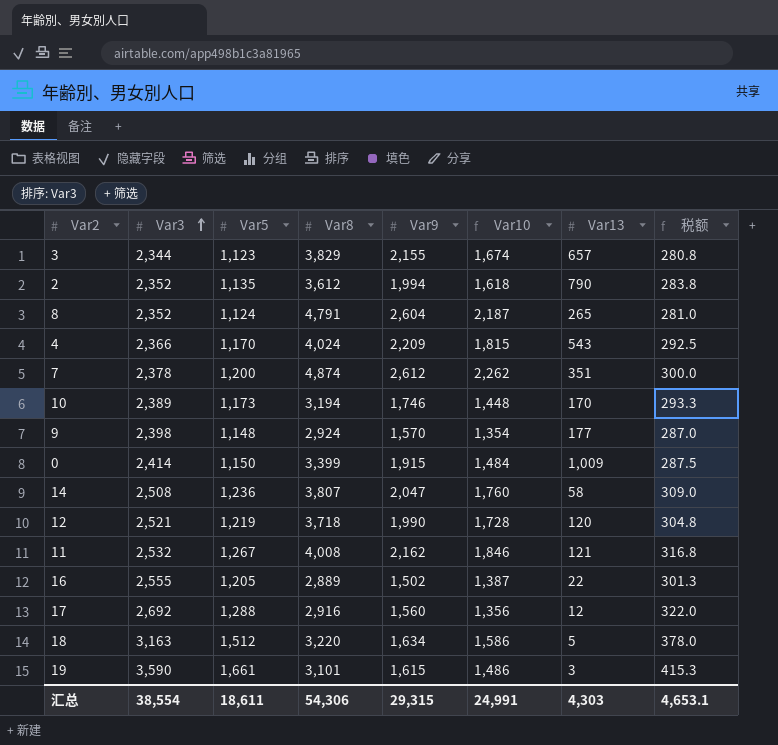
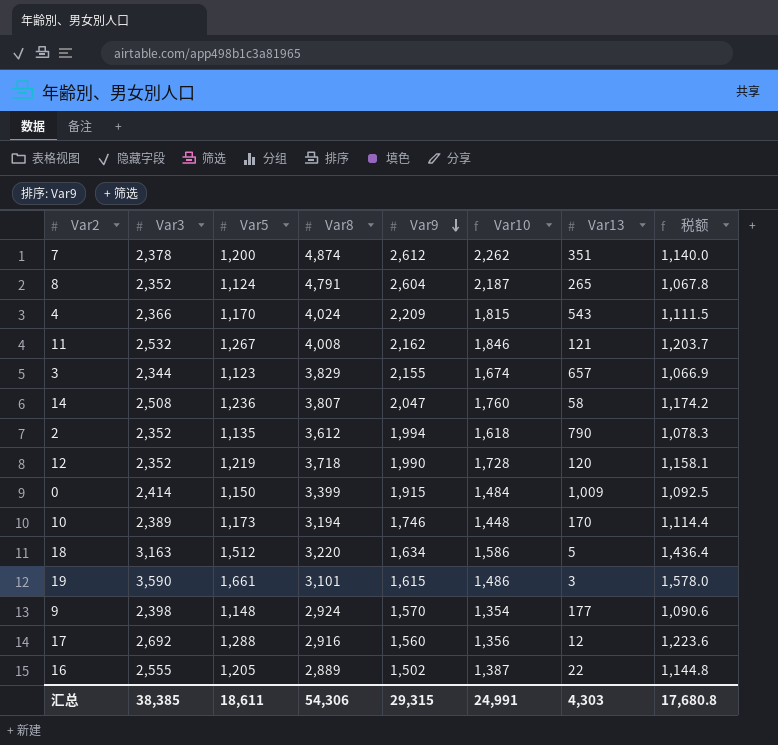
row order: Var3 ascending -> Var9 descending
column 税额 | formula: [Var5] * 0.25 -> [Var5] * 0.95
12 | Var3: 2,521 -> 2,352
汇总 | Var3: 38,554 -> 38,385
汇总 | 税额: 4,653.1 -> 17,680.8

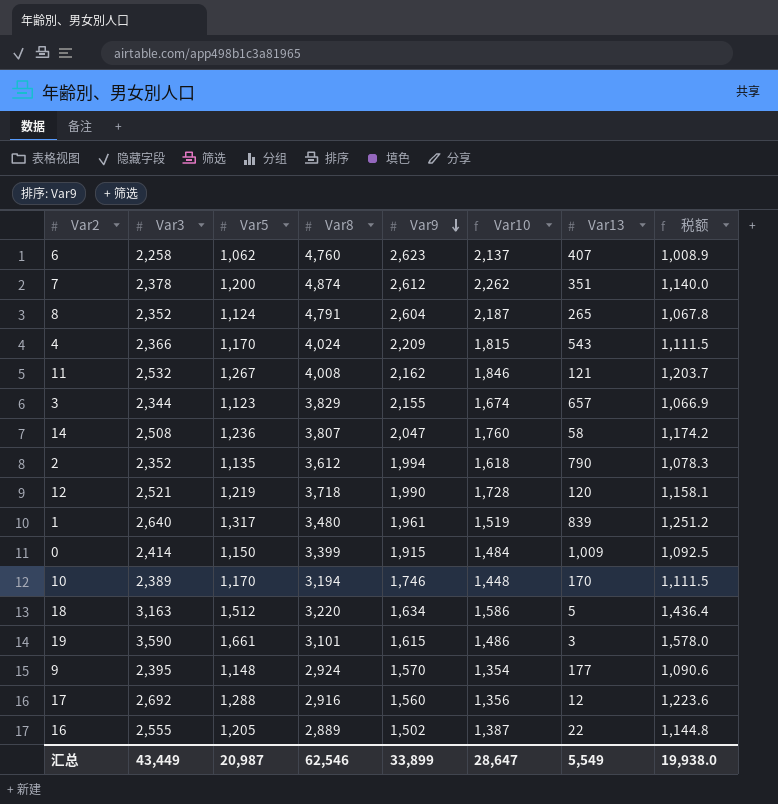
row 6: none -> 2,258 | 1,062 | 4,760 | 2,623 | 2,137 | 407 | 1,008.9
12 | Var3: 2,352 -> 2,521
row 1: none -> 2,640 | 1,317 | 3,480 | 1,961 | 1,519 | 839 | 1,251.2
10 | Var5: 1,173 -> 1,170
10 | 税额: 1,114.4 -> 1,111.5
9 | Var3: 2,398 -> 2,395
汇总 | Var3: 38,385 -> 43,449
汇总 | Var5: 18,611 -> 20,987
汇总 | Var8: 54,306 -> 62,546
汇总 | Var9: 29,315 -> 33,899
汇总 | Var10: 24,991 -> 28,647
汇总 | Var13: 4,303 -> 5,549
汇总 | 税额: 17,680.8 -> 19,938.0

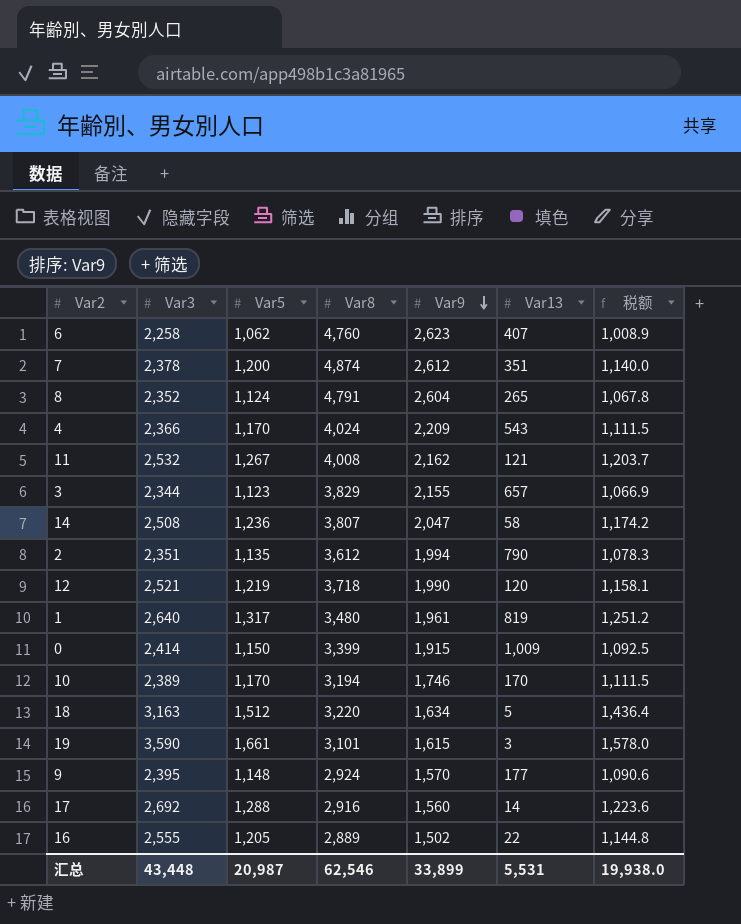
column Var10 | formula: [Var8] - [Var9] -> none
2 | Var3: 2,352 -> 2,351
1 | Var13: 839 -> 819
17 | Var13: 12 -> 14
汇总 | Var3: 43,449 -> 43,448
汇总 | Var13: 5,549 -> 5,531

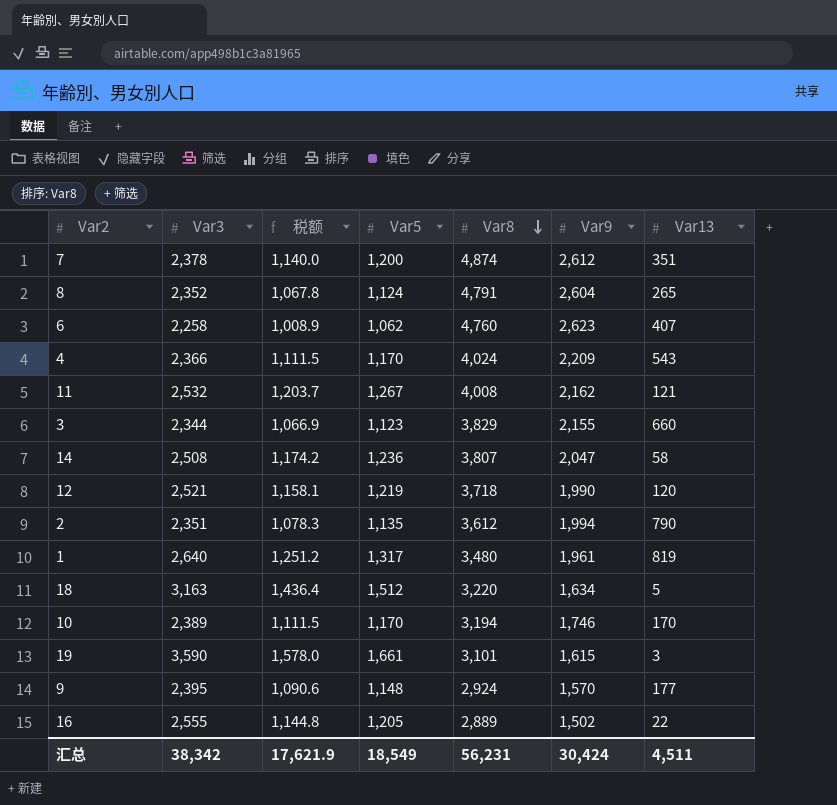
row order: Var9 descending -> Var8 descending
column 税额 | position: 7 -> 3
row 0: 2,414 | 1,150 | 3,399 | 1,915 | 1,009 | 1,092.5 -> none
row 17: 2,692 | 1,288 | 2,916 | 1,560 | 14 | 1,223.6 -> none
3 | Var13: 657 -> 660
汇总 | Var3: 43,448 -> 38,342
汇总 | 税额: 19,938.0 -> 17,621.9
汇总 | Var5: 20,987 -> 18,549
汇总 | Var8: 62,546 -> 56,231
汇总 | Var9: 33,899 -> 30,424
汇总 | Var13: 5,531 -> 4,511

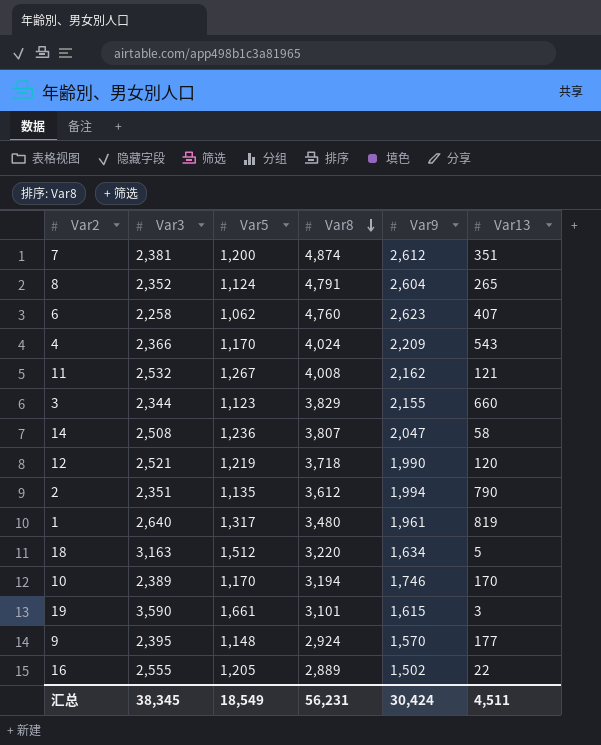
column 税额 | formula: [Var5] * 0.95 -> none
7 | Var3: 2,378 -> 2,381
汇总 | Var3: 38,342 -> 38,345

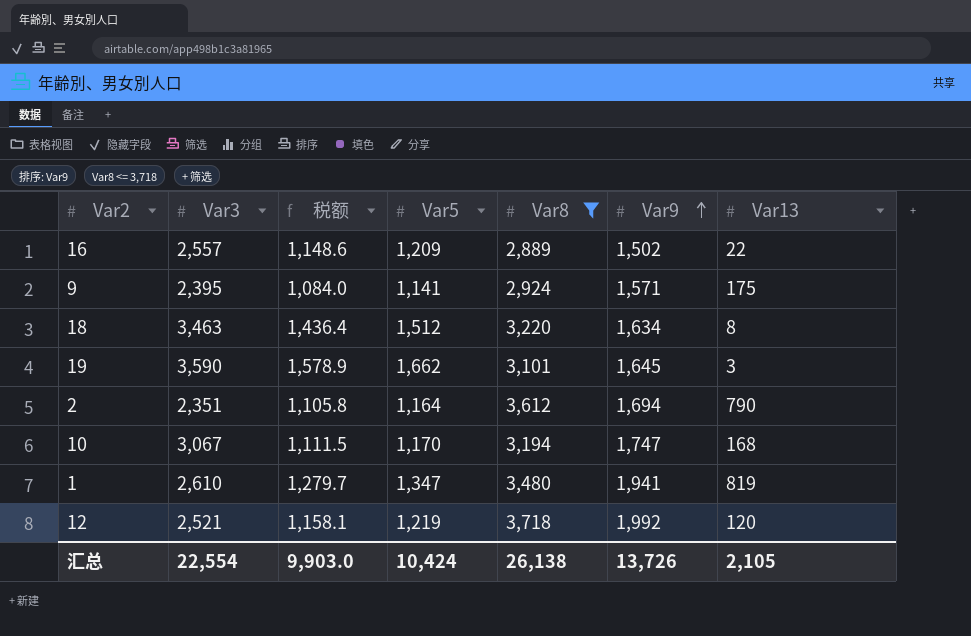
filter: none -> Var8 <= 3,718
row order: Var8 descending -> Var9 ascending
column 税额 | formula: none -> [Var5] * 0.95
16 | Var3: 2,555 -> 2,557
16 | Var5: 1,205 -> 1,209
9 | Var5: 1,148 -> 1,141
9 | Var9: 1,570 -> 1,571
9 | Var13: 177 -> 175
18 | Var3: 3,163 -> 3,463
18 | Var13: 5 -> 8
19 | Var5: 1,661 -> 1,662
19 | Var9: 1,615 -> 1,645
2 | Var5: 1,135 -> 1,164
2 | Var9: 1,994 -> 1,694
10 | Var3: 2,389 -> 3,067
10 | Var9: 1,746 -> 1,747
10 | Var13: 170 -> 168
1 | Var3: 2,640 -> 2,610
1 | Var5: 1,317 -> 1,347
1 | Var9: 1,961 -> 1,941
12 | Var9: 1,990 -> 1,992
汇总 | Var3: 38,345 -> 22,554
汇总 | Var5: 18,549 -> 10,424
汇总 | Var8: 56,231 -> 26,138
汇总 | Var9: 30,424 -> 13,726
汇总 | Var13: 4,511 -> 2,105

